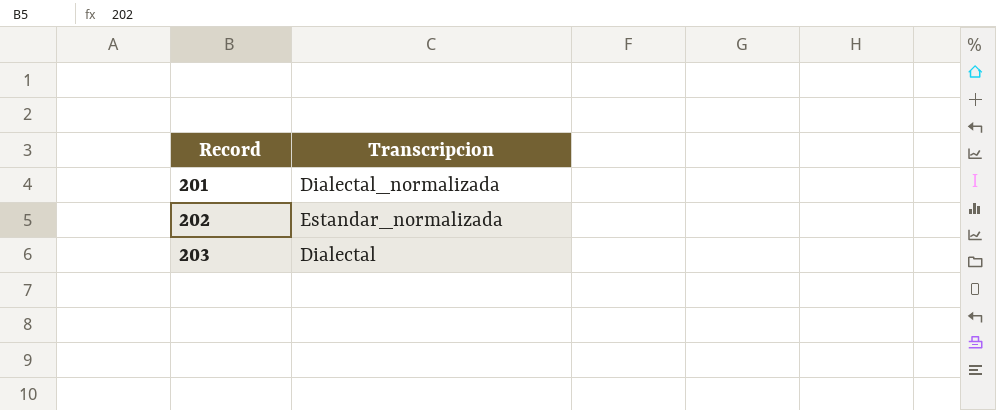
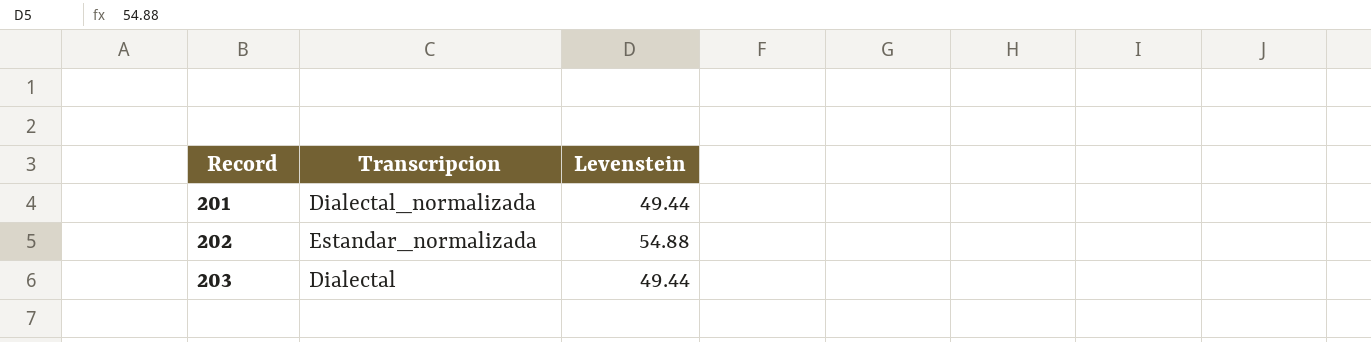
column Levenstein | position: none -> 3

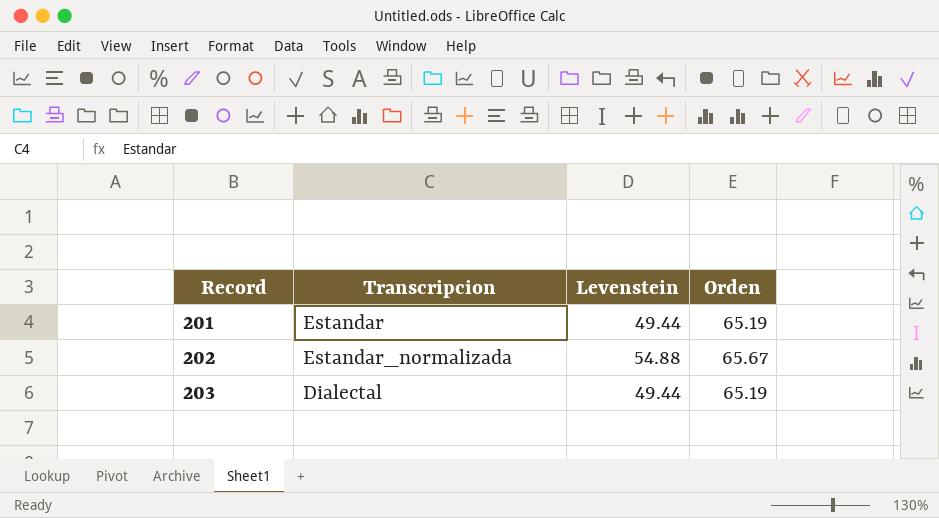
column Orden | position: none -> 4
201 | Transcripcion: Dialectal_normalizada -> Estandar

